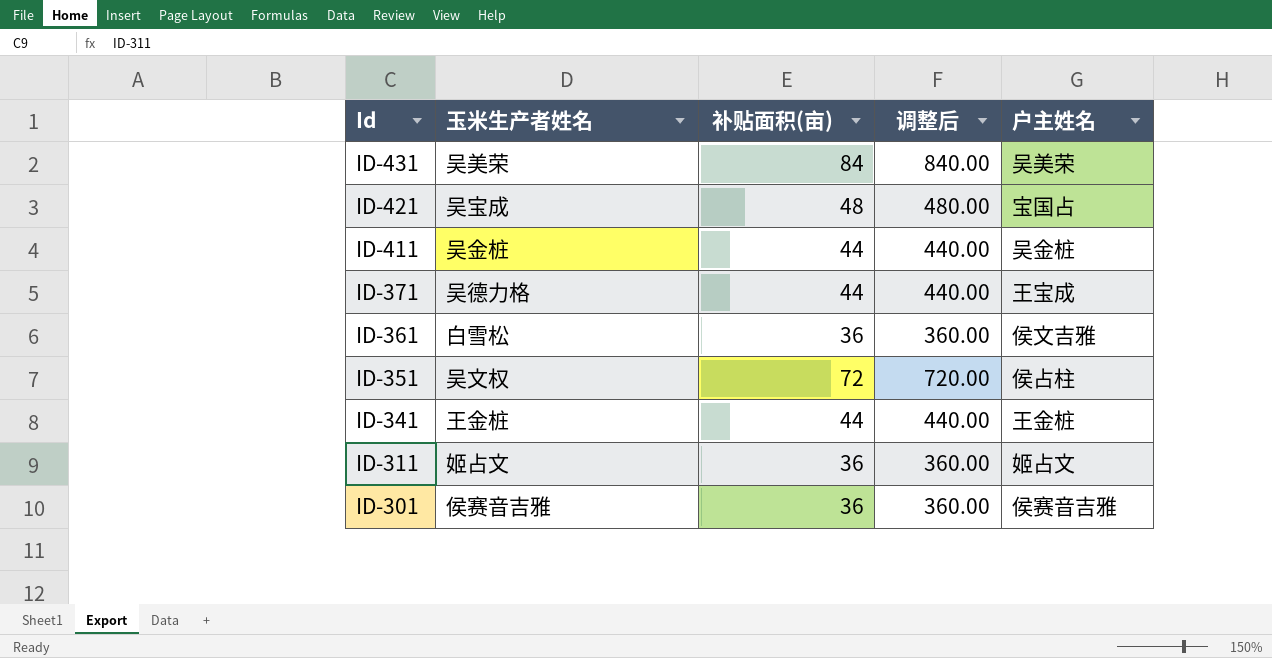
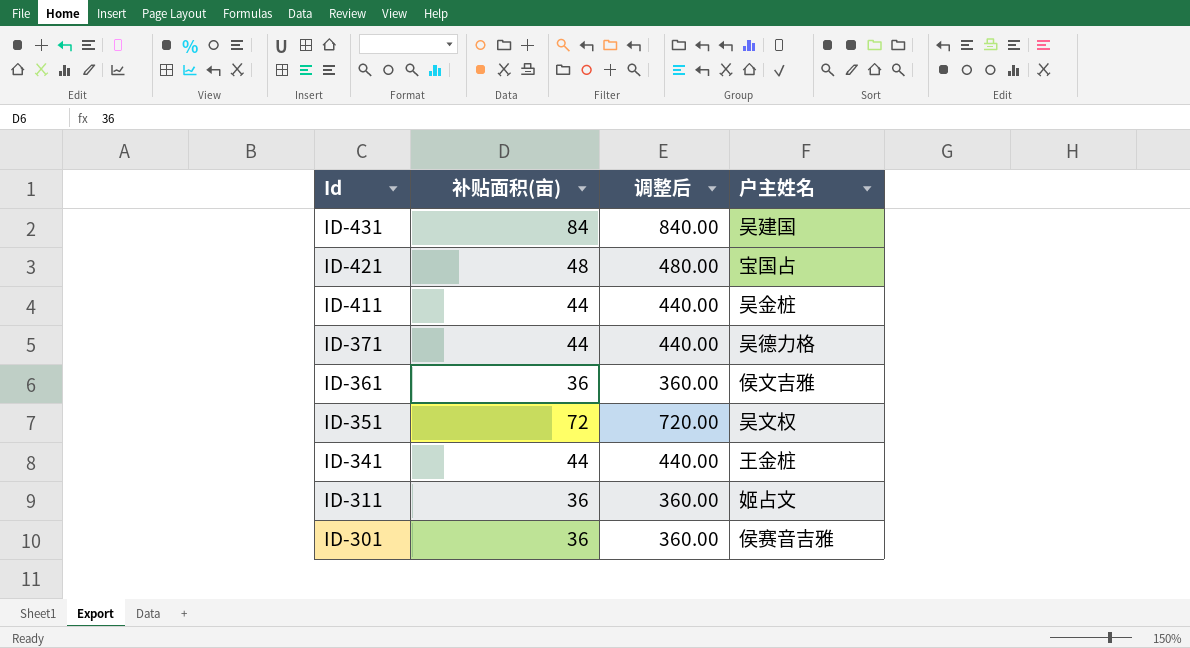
column 玉米生产者姓名 | position: 2 -> none
ID-431 | 户主姓名: 吴美荣 -> 吴建国
ID-371 | 户主姓名: 王宝成 -> 吴德力格
ID-351 | 户主姓名: 侯占柱 -> 吴文权

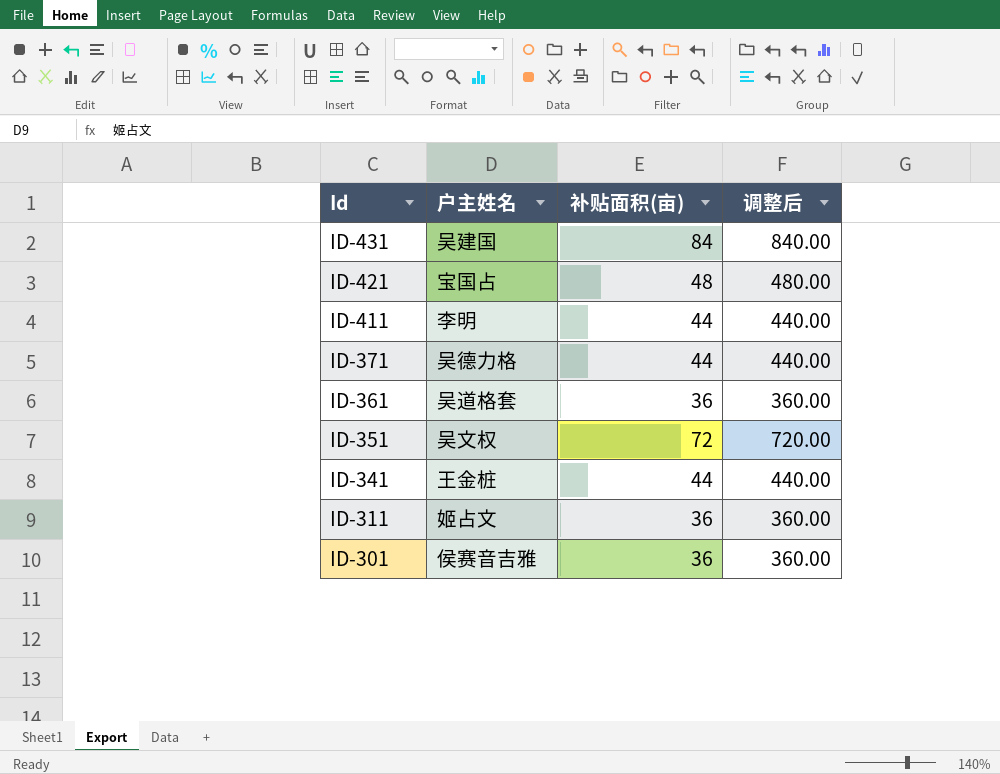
column 户主姓名 | position: 4 -> 2
ID-411 | 户主姓名: 吴金桩 -> 李明
ID-361 | 户主姓名: 侯文吉雅 -> 吴道格套

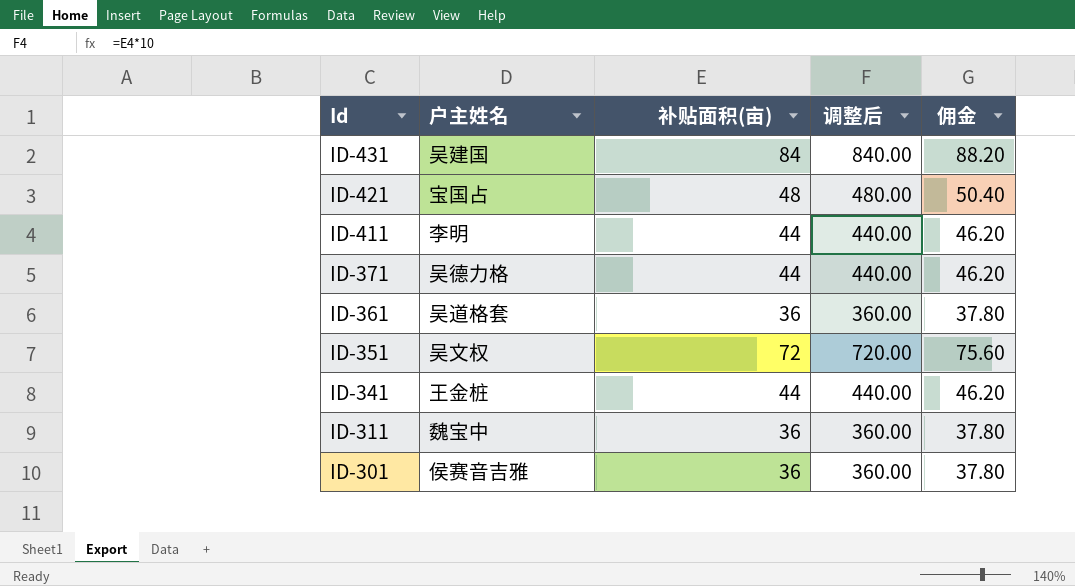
column 佣金 | formula: none -> [补贴面积(亩)] * 1.05
ID-311 | 户主姓名: 姬占文 -> 魏宝中

